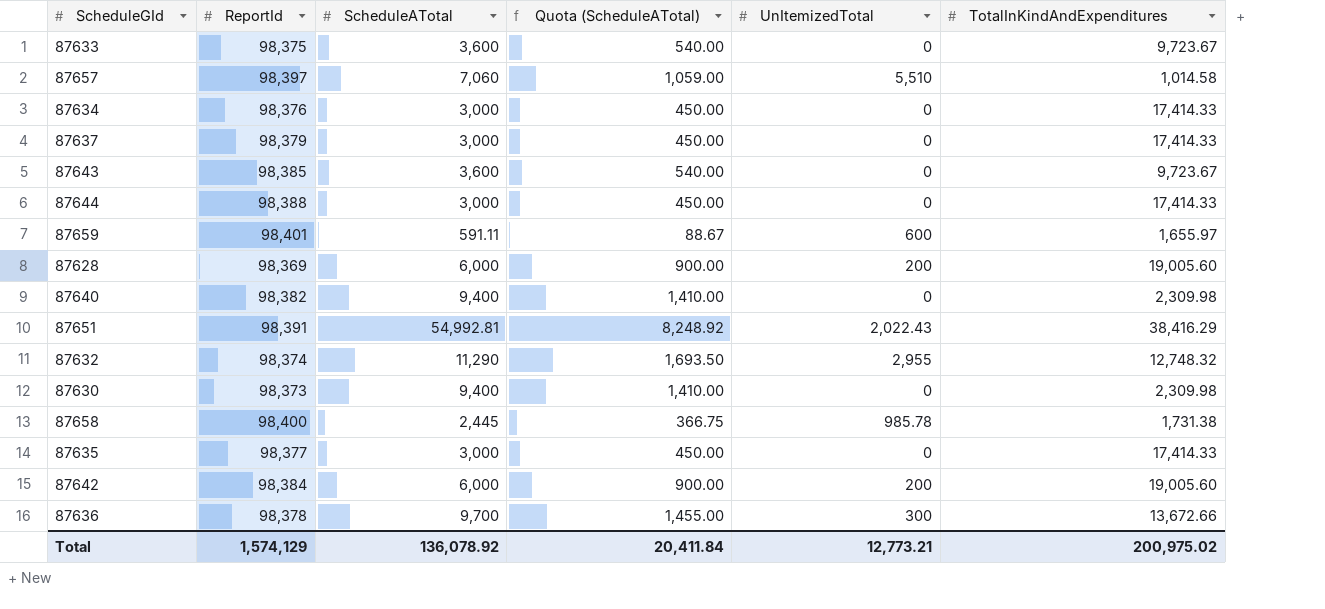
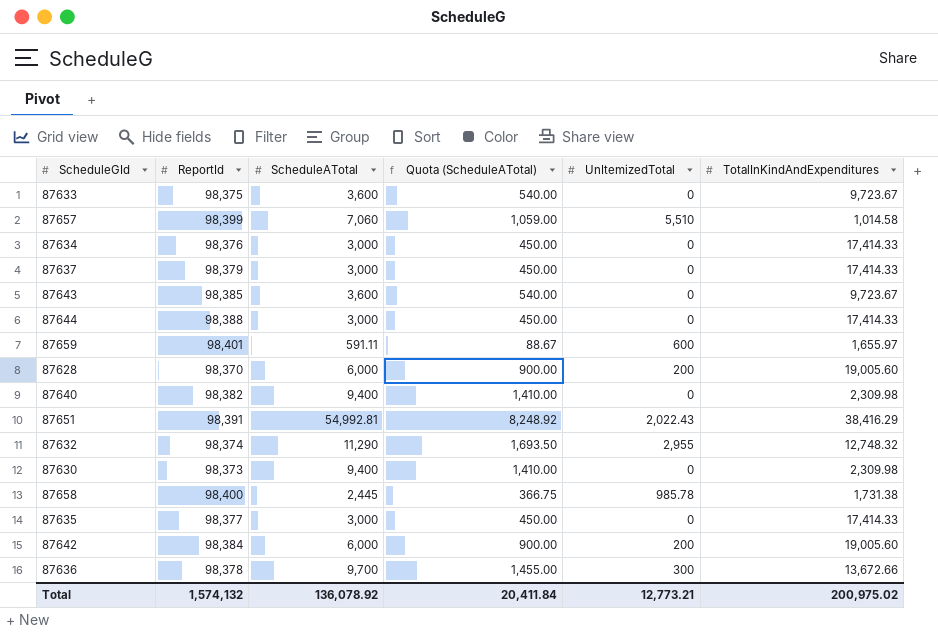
87657 | ReportId: 98,397 -> 98,399
87628 | ReportId: 98,369 -> 98,370
Total | ReportId: 1,574,129 -> 1,574,132

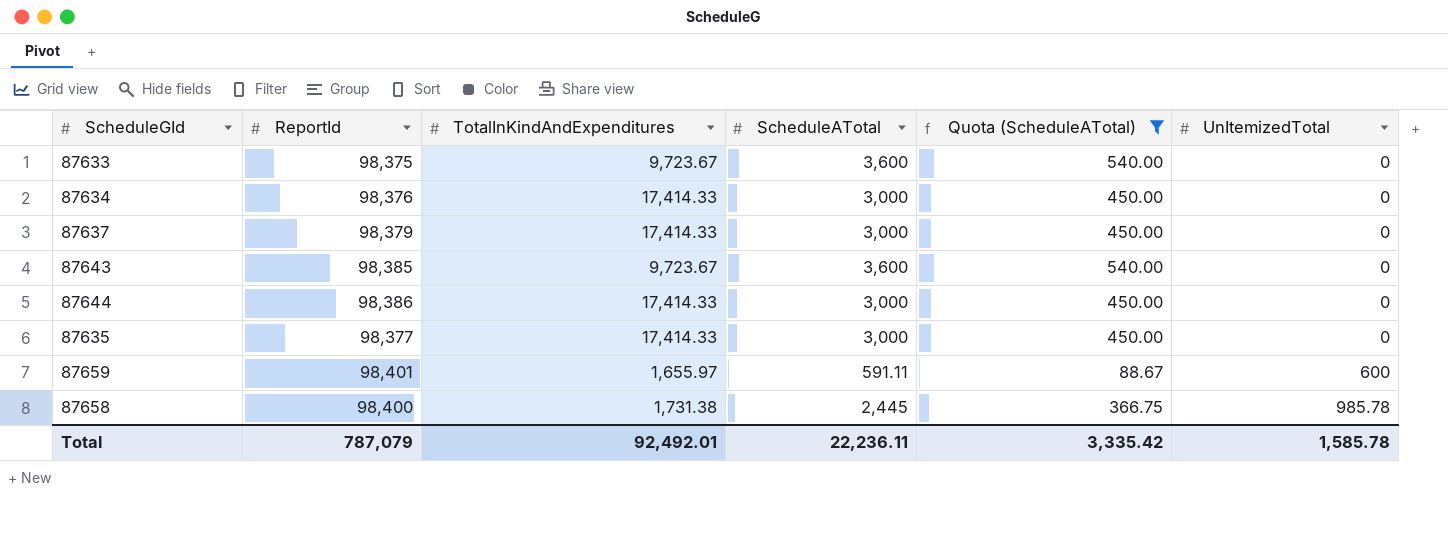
filter: none -> Quota (ScheduleATotal) <= 540.00
row order: none -> UnItemizedTotal ascending
column TotalInKindAndExpenditures | position: 6 -> 3
87644 | ReportId: 98,388 -> 98,386
Total | ReportId: 1,574,132 -> 787,079
Total | TotalInKindAndExpenditures: 200,975.02 -> 92,492.01
Total | ScheduleATotal: 136,078.92 -> 22,236.11
Total | Quota (ScheduleATotal): 20,411.84 -> 3,335.42
Total | UnItemizedTotal: 12,773.21 -> 1,585.78

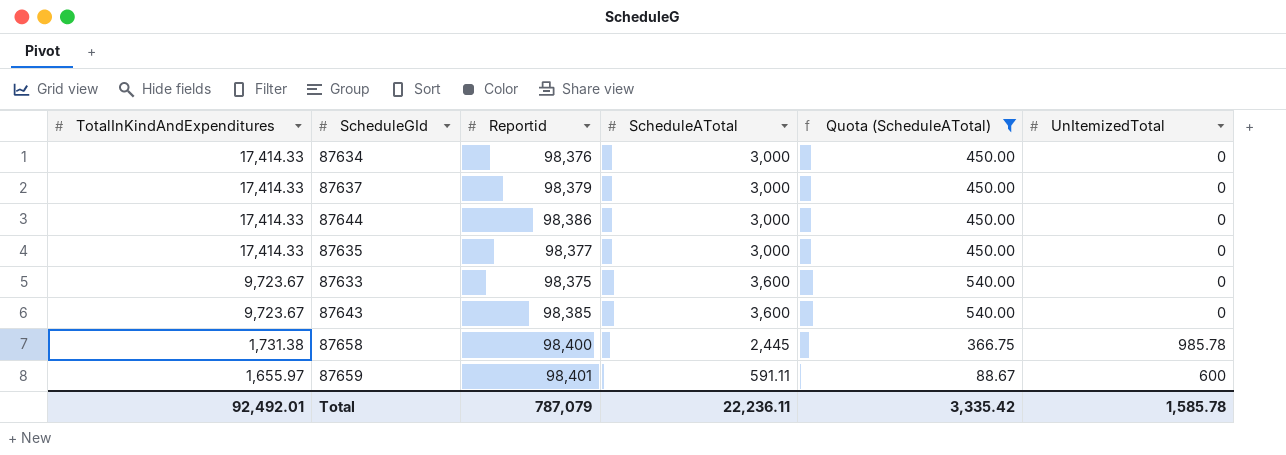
row order: UnItemizedTotal ascending -> TotalInKindAndExpenditures descending
column TotalInKindAndExpenditures | position: 3 -> 1
column name: ReportId -> Reportid

